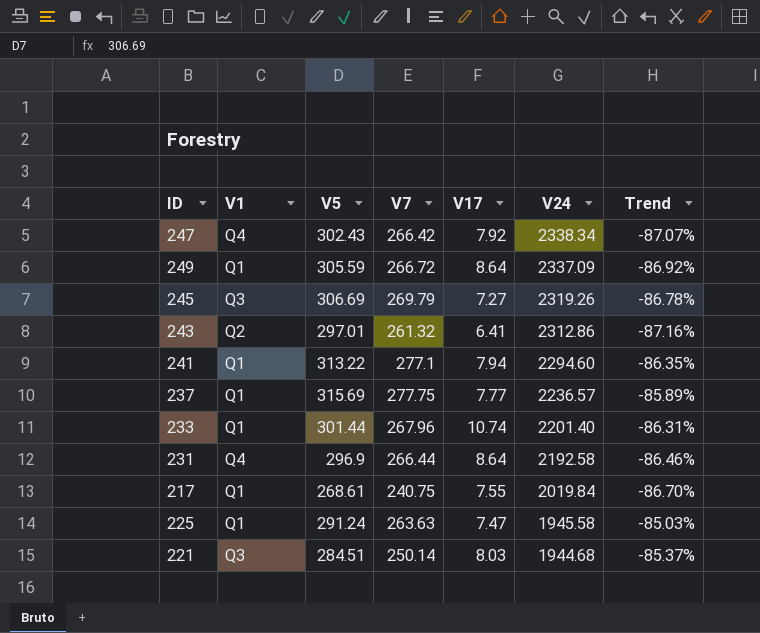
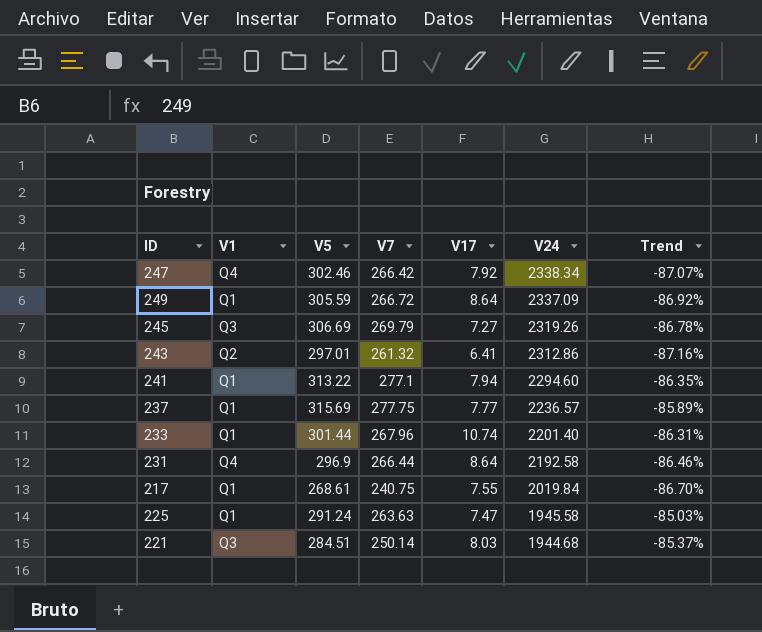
247 | V5: 302.43 -> 302.46

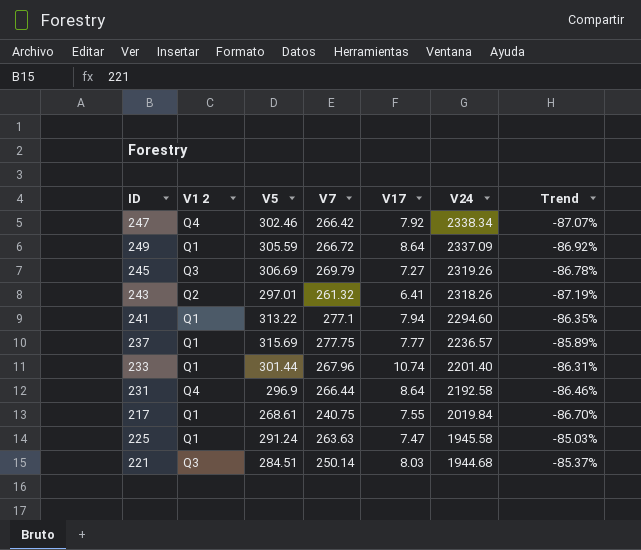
column name: V1 -> V1 2
243 | V24: 2312.86 -> 2318.26
243 | Trend: -87.16% -> -87.19%

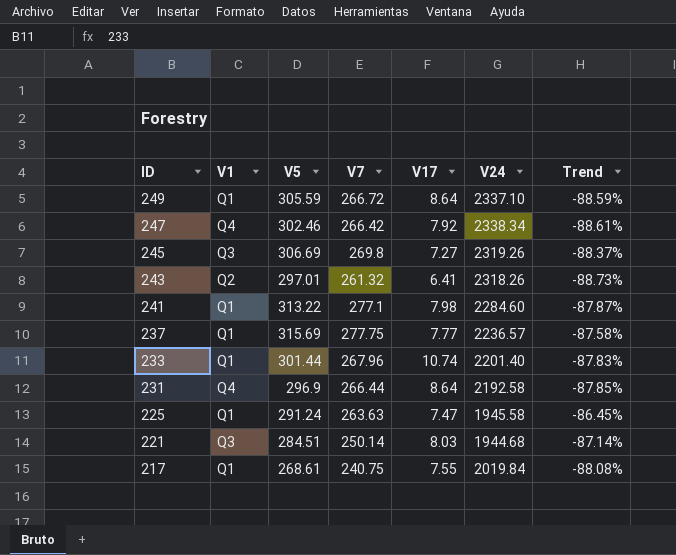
row order: V24 descending -> ID descending
column name: V1 2 -> V1
column Trend | formula: ([V5] - [V24]) / [V24] -> ([V7] - [V24]) / [V24]
249 | V24: 2337.09 -> 2337.10
245 | V7: 269.79 -> 269.8
241 | V17: 7.94 -> 7.98
241 | V24: 2294.60 -> 2284.60

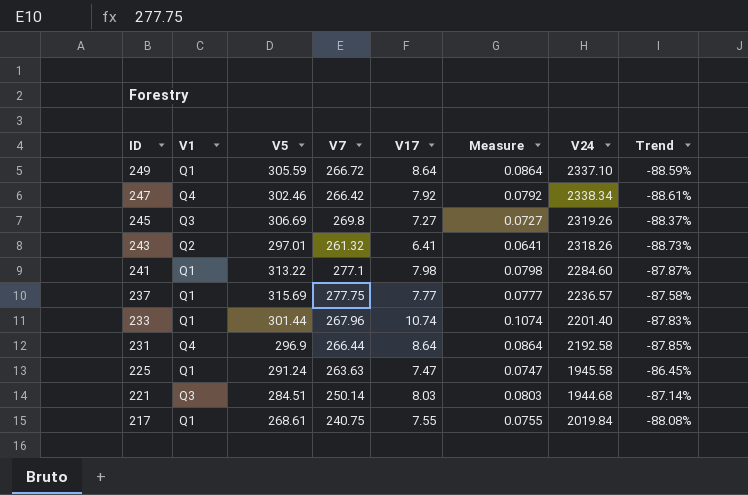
column Measure | formula: none -> [V17] * 0.01

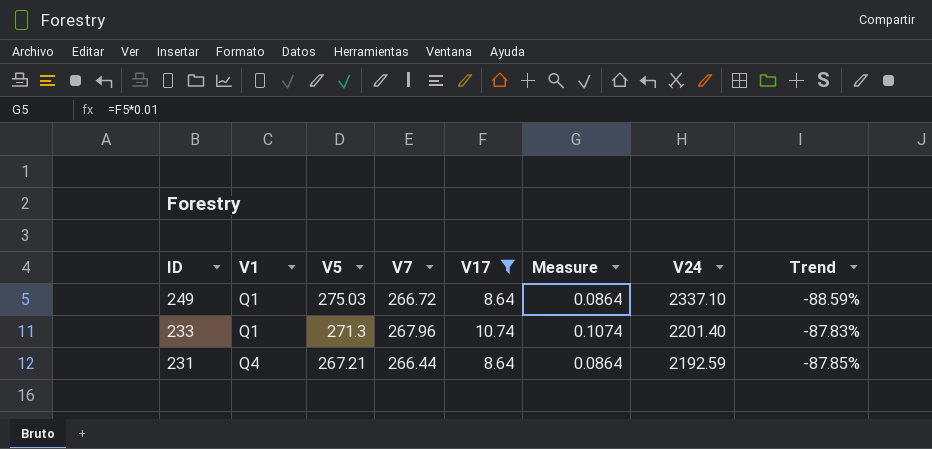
filter: none -> V17 >= 8.64
249 | V5: 305.59 -> 275.03
233 | V5: 301.44 -> 271.3
231 | V5: 296.9 -> 267.21
231 | V24: 2192.58 -> 2192.59

